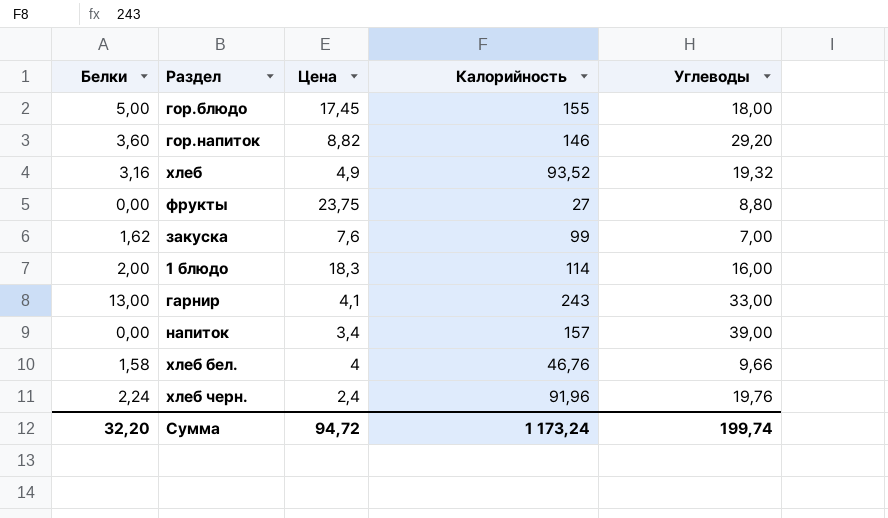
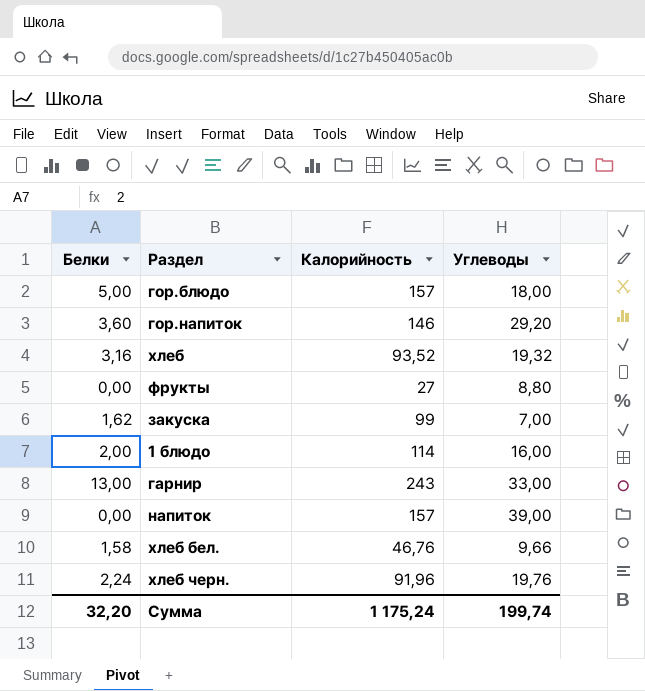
column Цена | position: 3 -> none
гор.блюдо | Калорийность: 155 -> 157
Сумма | Калорийность: 1 173,24 -> 1 175,24

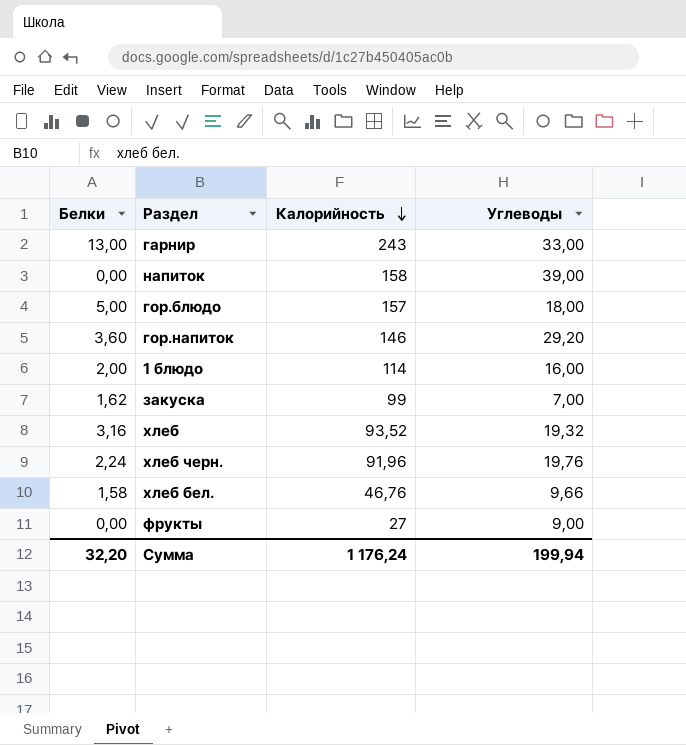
row order: none -> Калорийность descending
напиток | Калорийность: 157 -> 158
фрукты | Углеводы: 8,80 -> 9,00
Сумма | Калорийность: 1 175,24 -> 1 176,24
Сумма | Углеводы: 199,74 -> 199,94

